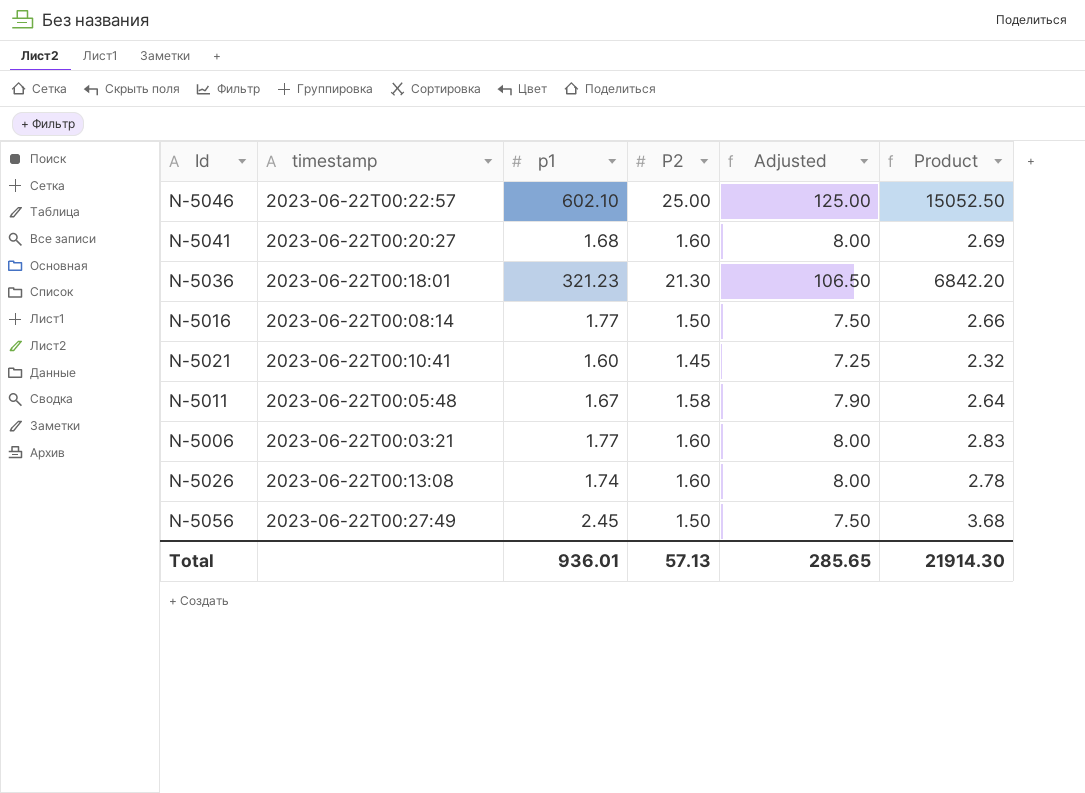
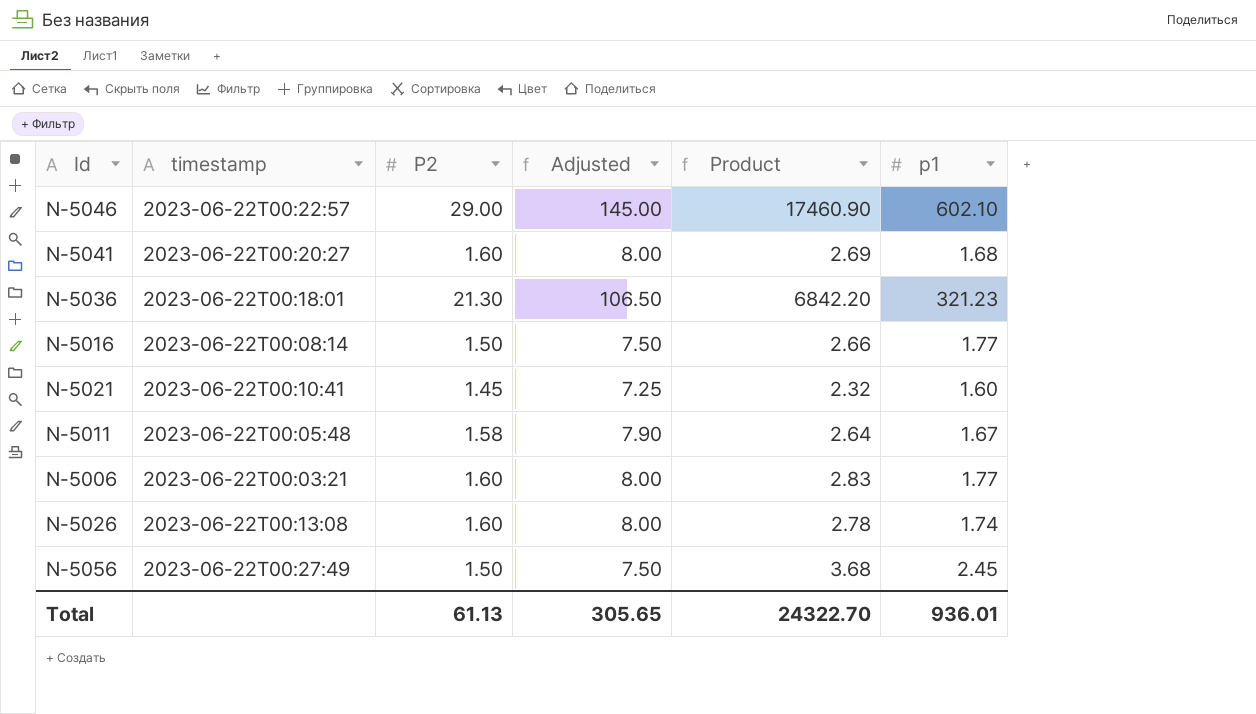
column p1 | position: 3 -> 6
N-5046 | P2: 25.00 -> 29.00
N-5046 | Adjusted: 125.00 -> 145.00
N-5046 | Product: 15052.50 -> 17460.90
Total | P2: 57.13 -> 61.13
Total | Adjusted: 285.65 -> 305.65
Total | Product: 21914.30 -> 24322.70

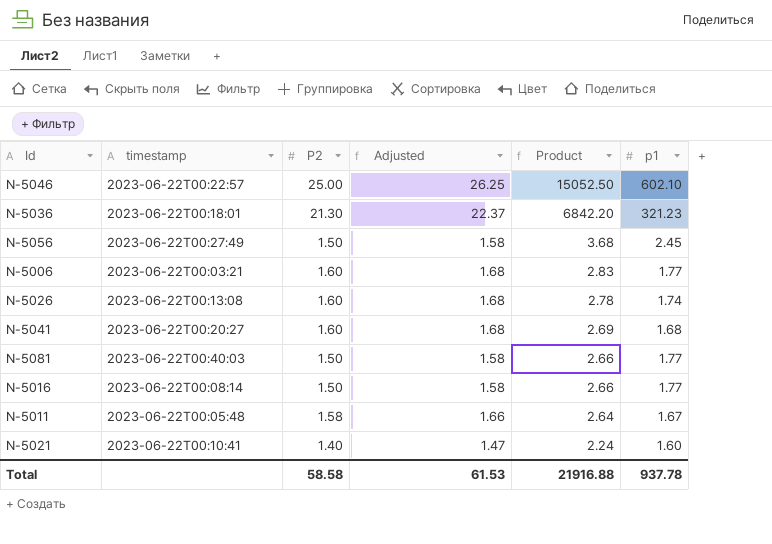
row order: none -> Product descending
column Adjusted | formula: [P2] * 5 -> [P2] * 1.05
N-5046 | P2: 29.00 -> 25.00
N-5046 | Product: 17460.90 -> 15052.50
row N-5081: none -> 2023-06-22T00:40:03 | 1.50 | 1.58 | 2.66 | 1.77
N-5021 | P2: 1.45 -> 1.40
N-5021 | Product: 2.32 -> 2.24
Total | P2: 61.13 -> 58.58
Total | Adjusted: 305.65 -> 61.53
Total | Product: 24322.70 -> 21916.88
Total | p1: 936.01 -> 937.78

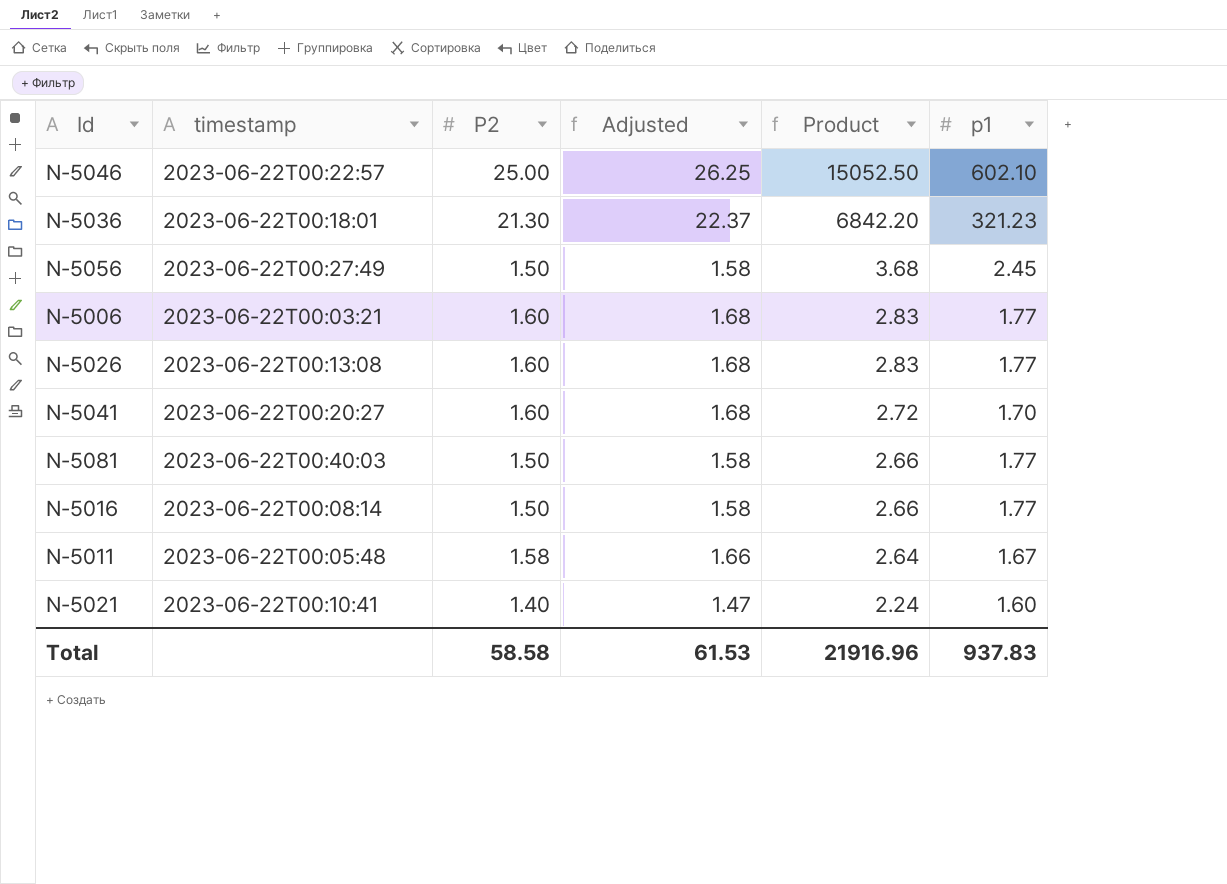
N-5026 | Product: 2.78 -> 2.83
N-5026 | p1: 1.74 -> 1.77
N-5041 | Product: 2.69 -> 2.72
N-5041 | p1: 1.68 -> 1.70
Total | Product: 21916.88 -> 21916.96
Total | p1: 937.78 -> 937.83

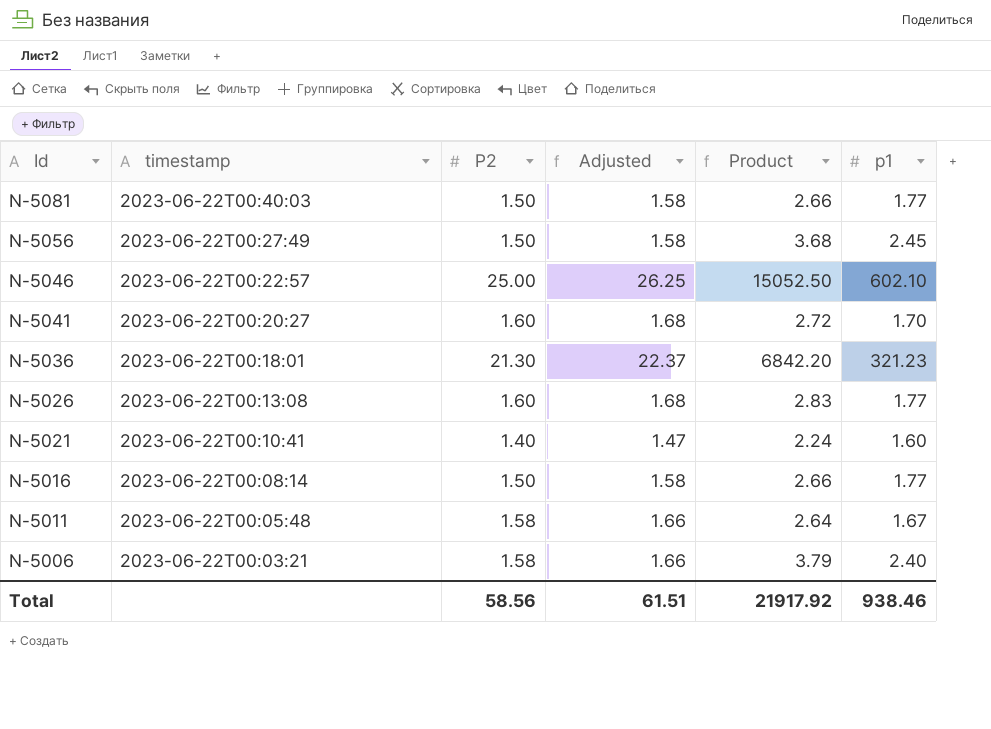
row order: Product descending -> Id descending
N-5006 | P2: 1.60 -> 1.58
N-5006 | Adjusted: 1.68 -> 1.66
N-5006 | Product: 2.83 -> 3.79
N-5006 | p1: 1.77 -> 2.40
Total | P2: 58.58 -> 58.56
Total | Adjusted: 61.53 -> 61.51
Total | Product: 21916.96 -> 21917.92
Total | p1: 937.83 -> 938.46

